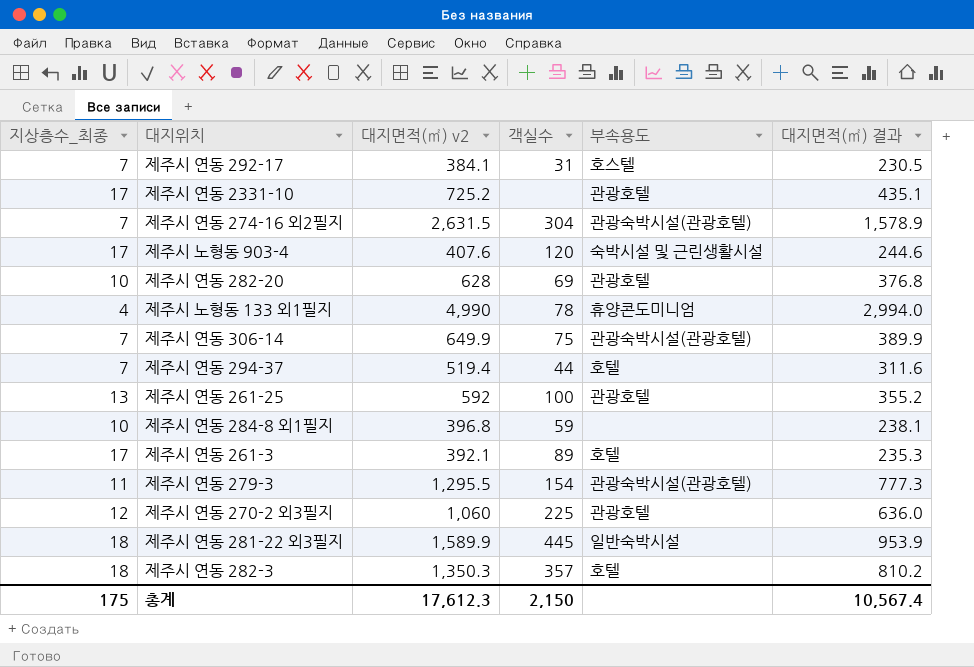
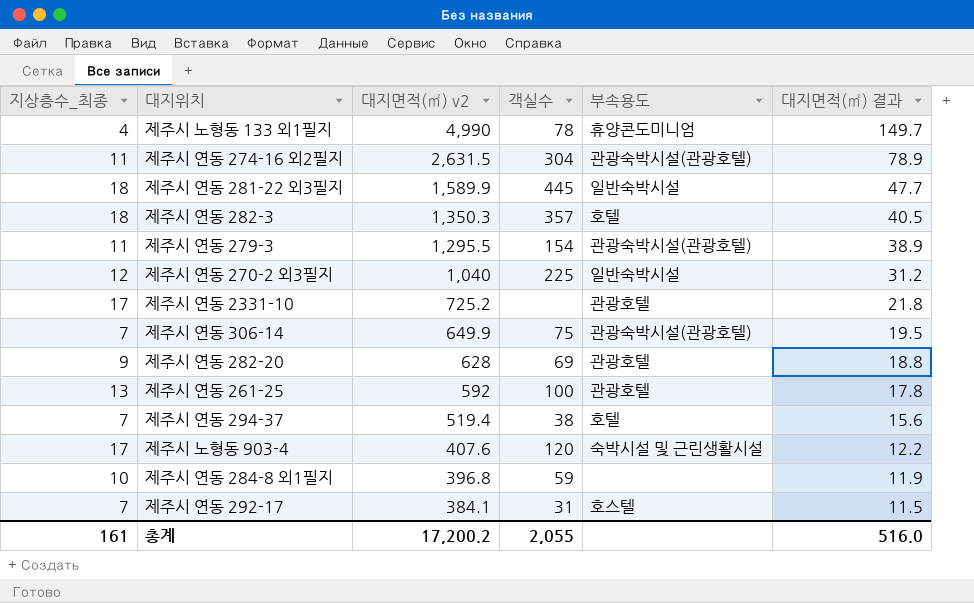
row order: none -> 대지면적(㎡) v2 descending
column 대지면적(㎡) 결과 | formula: [대지면적(㎡) v2] * 0.6 -> [대지면적(㎡) v2] * 0.03
row 제주시 연동 261-3: 17 | 392.1 | 89 | 호텔 | 235.3 -> none
제주시 연동 274-16 외2필지 | 지상층수_최종: 7 -> 11
제주시 연동 270-2 외3필지 | 대지면적(㎡) v2: 1,060 -> 1,040
제주시 연동 270-2 외3필지 | 부속용도: 관광호텔 -> 일반숙박시설
제주시 연동 282-20 | 지상층수_최종: 10 -> 9
제주시 연동 294-37 | 객실수: 44 -> 38
총계 | 지상층수_최종: 175 -> 161
총계 | 대지면적(㎡) v2: 17,612.3 -> 17,200.2
총계 | 객실수: 2,150 -> 2,055
총계 | 대지면적(㎡) 결과: 10,567.4 -> 516.0

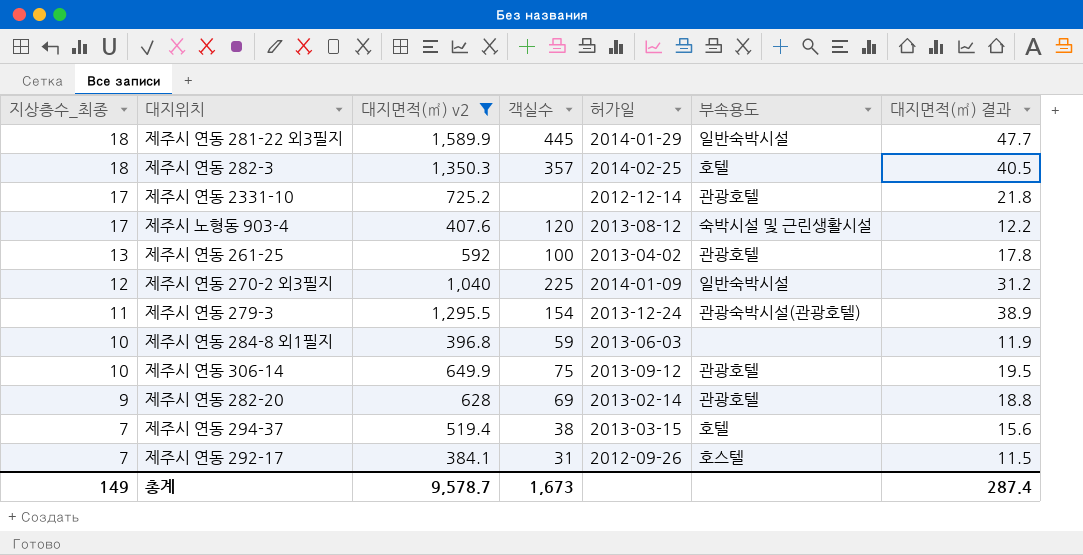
filter: none -> 대지면적(㎡) v2 <= 1,589.9
row order: 대지면적(㎡) v2 descending -> 지상층수_최종 descending
column 허가일 | position: none -> 5
제주시 연동 306-14 | 지상층수_최종: 7 -> 10
제주시 연동 306-14 | 부속용도: 관광숙박시설(관광호텔) -> 관광호텔
총계 | 지상층수_최종: 161 -> 149
총계 | 대지면적(㎡) v2: 17,200.2 -> 9,578.7
총계 | 객실수: 2,055 -> 1,673
총계 | 대지면적(㎡) 결과: 516.0 -> 287.4

